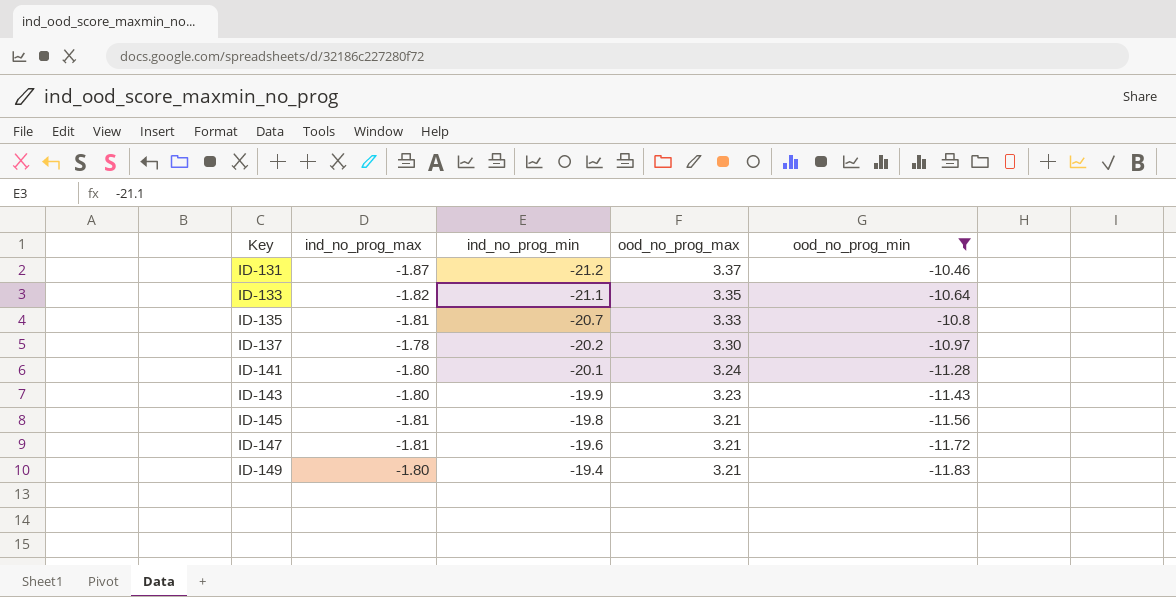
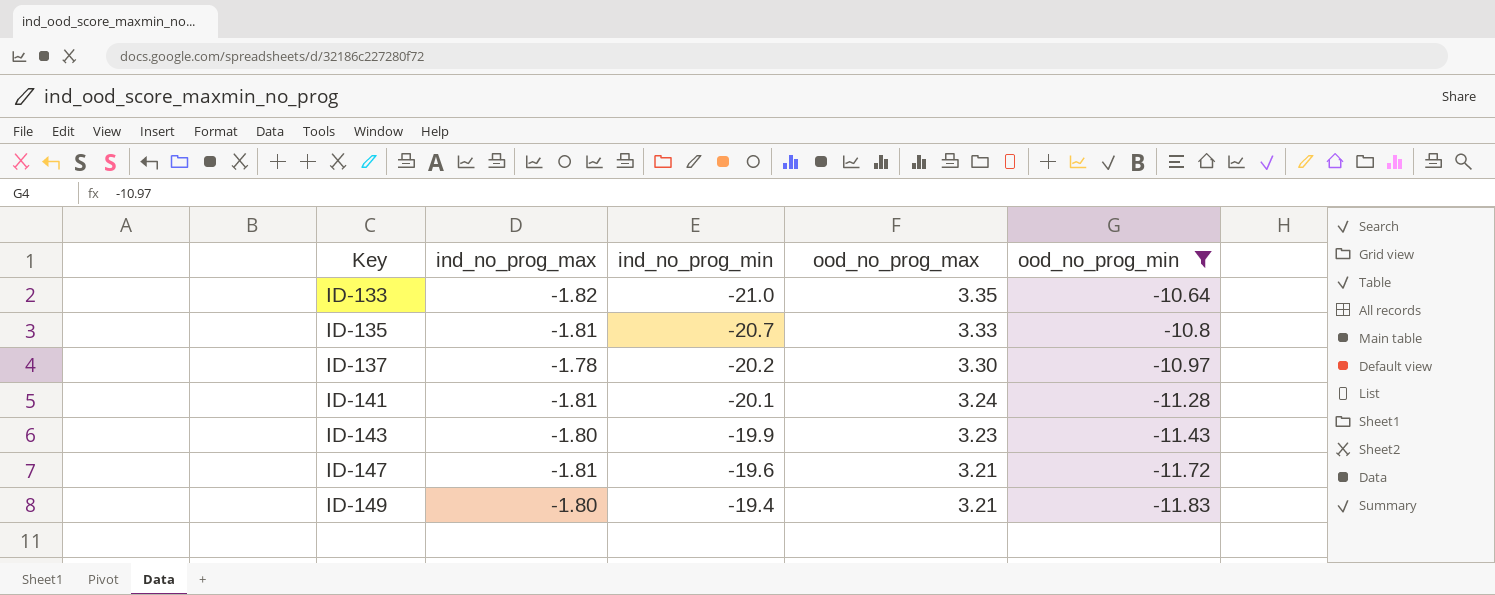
row ID-131: -1.87 | -21.2 | 3.37 | -10.46 -> none
row ID-145: -1.81 | -19.8 | 3.21 | -11.56 -> none
ID-133 | ind_no_prog_min: -21.1 -> -21.0
ID-141 | ind_no_prog_max: -1.80 -> -1.81

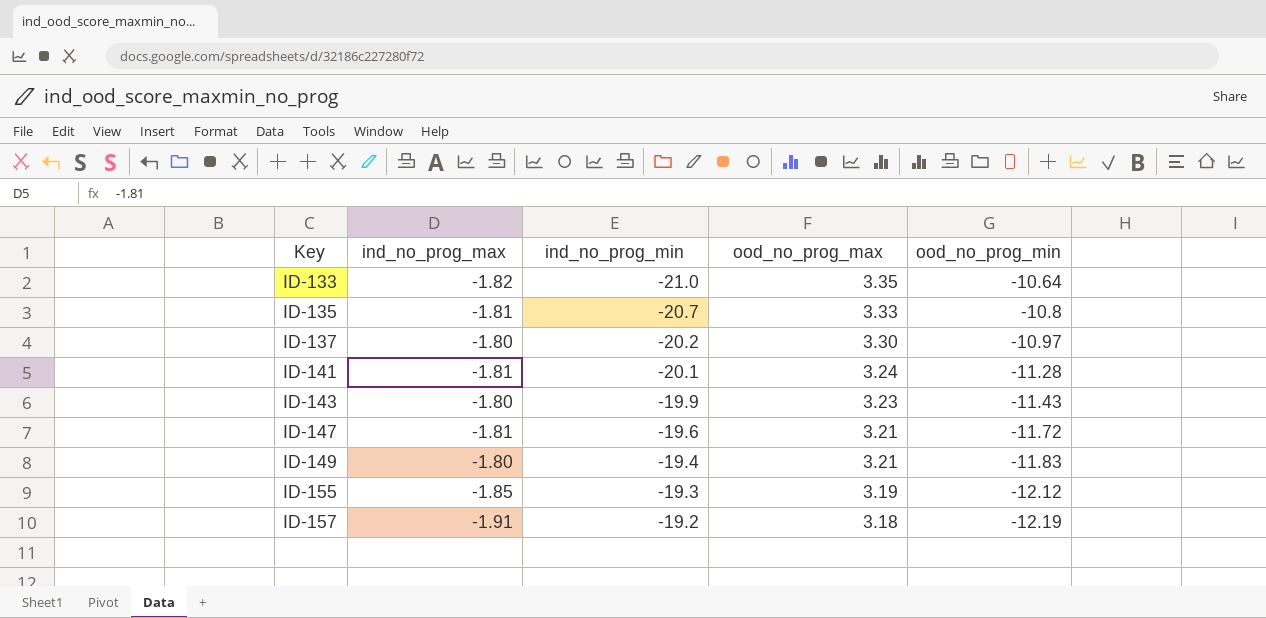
filter: ood_no_prog_min >= -11.83 -> none
ID-137 | ind_no_prog_max: -1.78 -> -1.80

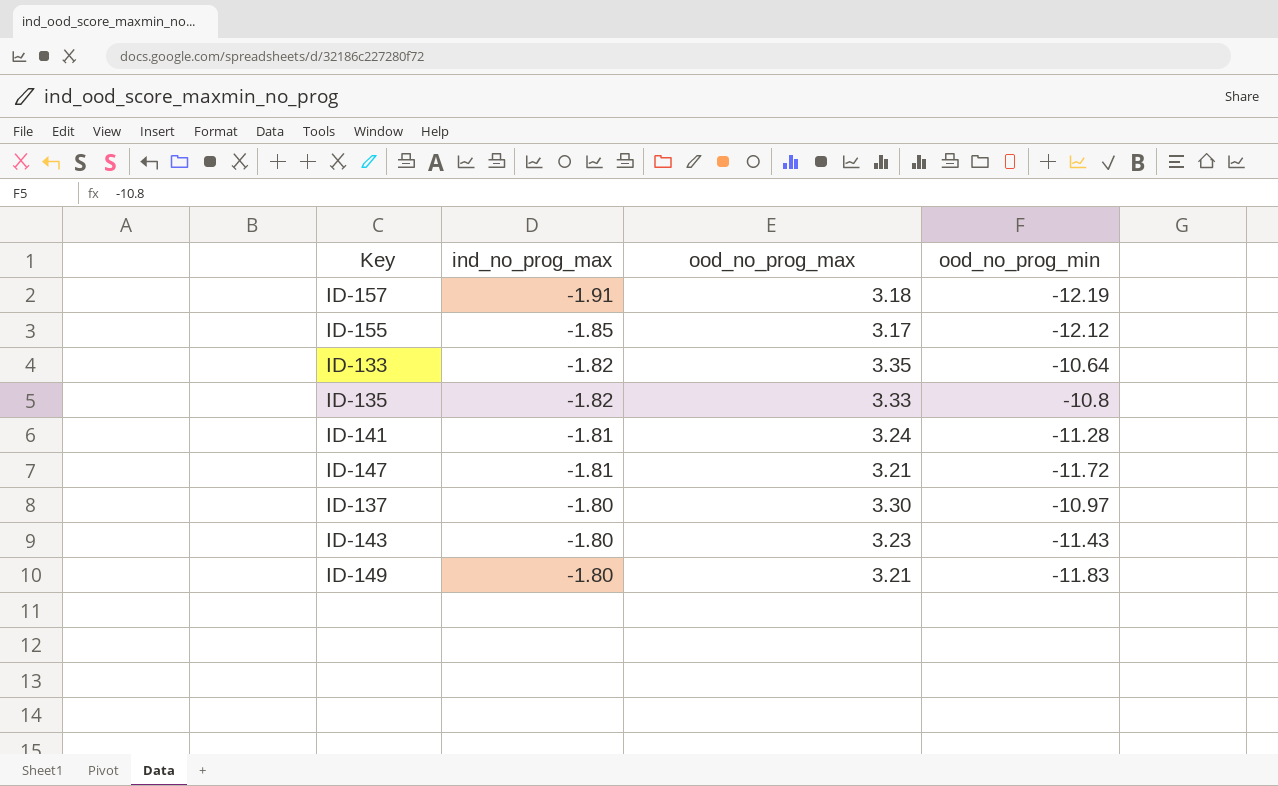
row order: Key ascending -> ind_no_prog_max ascending
column ind_no_prog_min | position: 3 -> none
ID-155 | ood_no_prog_max: 3.19 -> 3.17
ID-135 | ind_no_prog_max: -1.81 -> -1.82

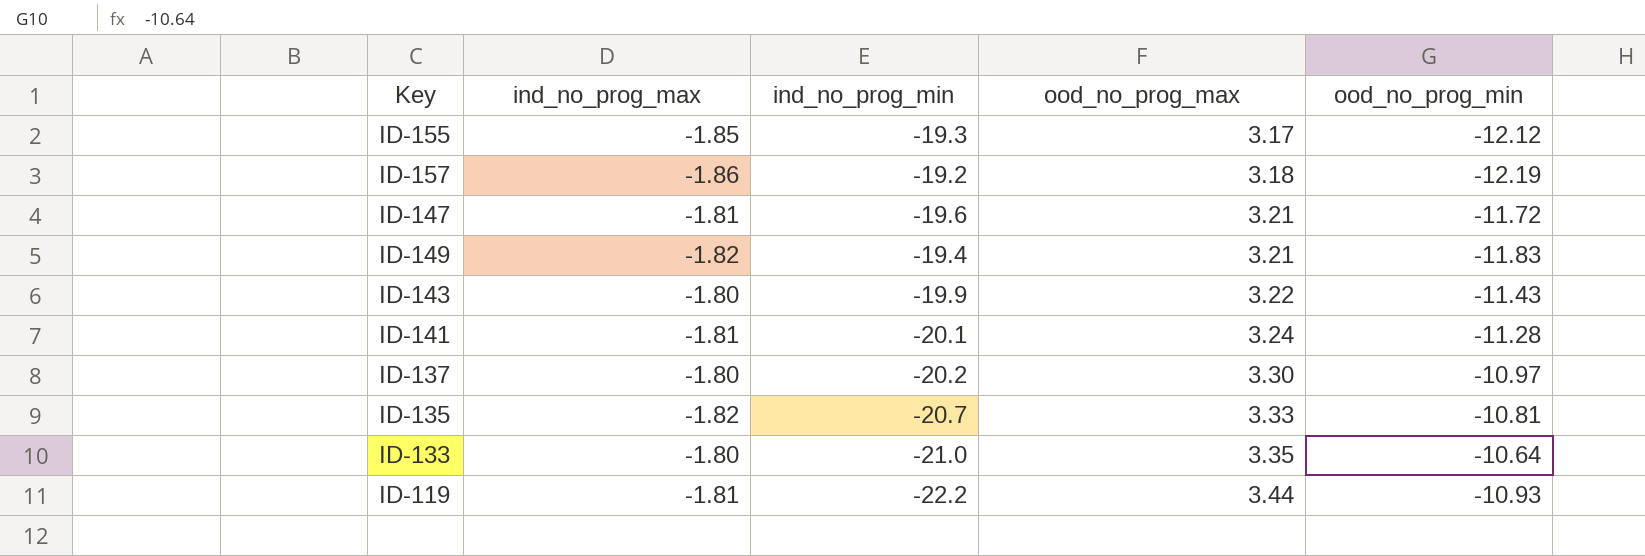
row order: ind_no_prog_max ascending -> ood_no_prog_max ascending
column ind_no_prog_min | position: none -> 3
ID-157 | ind_no_prog_max: -1.91 -> -1.86
ID-149 | ind_no_prog_max: -1.80 -> -1.82
ID-143 | ood_no_prog_max: 3.23 -> 3.22
ID-135 | ood_no_prog_min: -10.8 -> -10.81
ID-133 | ind_no_prog_max: -1.82 -> -1.80
row ID-119: none -> -1.81 | -22.2 | 3.44 | -10.93

